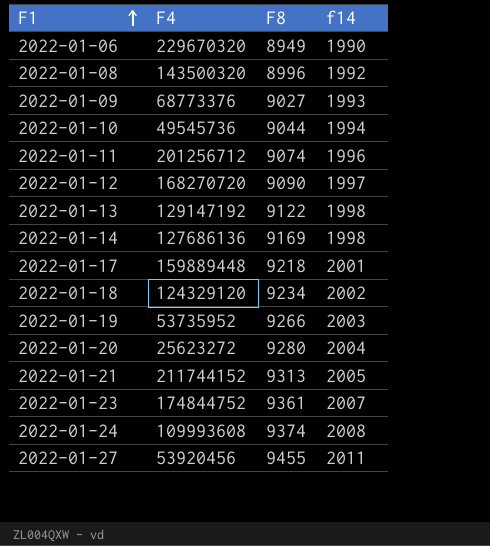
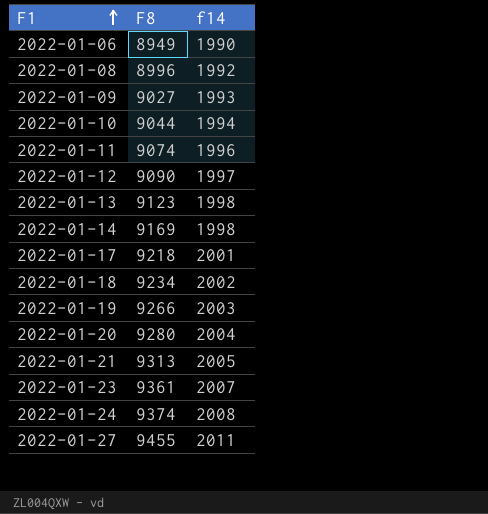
column F4 | position: 2 -> none
2022-01-13 | F8: 9122 -> 9123

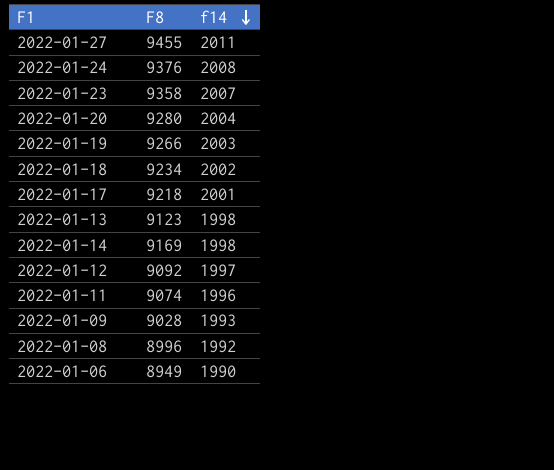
row order: F1 ascending -> f14 descending
row 2022-01-10: 9044 | 1994 -> none
row 2022-01-21: 9313 | 2005 -> none
2022-01-24 | F8: 9374 -> 9376
2022-01-23 | F8: 9361 -> 9358
2022-01-12 | F8: 9090 -> 9092
2022-01-09 | F8: 9027 -> 9028

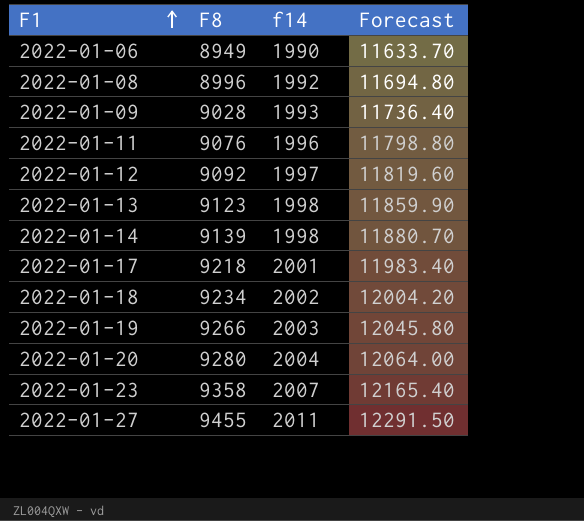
row order: f14 descending -> F1 ascending
column Forecast | formula: none -> [F8] * 1.3
row 2022-01-24: 9376 | 2008 -> none
2022-01-11 | F8: 9074 -> 9076
2022-01-14 | F8: 9169 -> 9139

